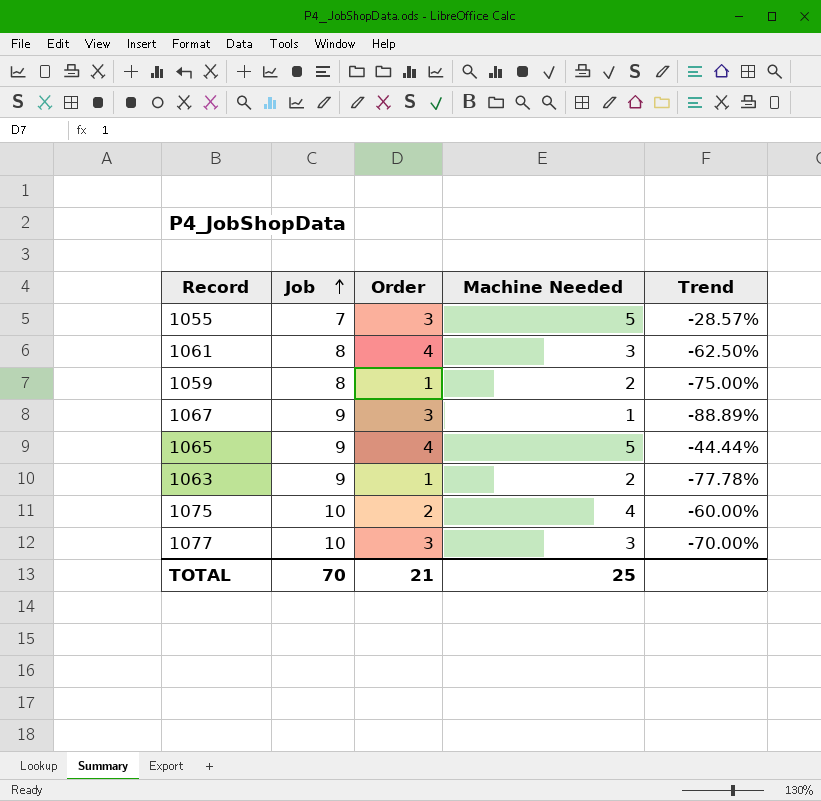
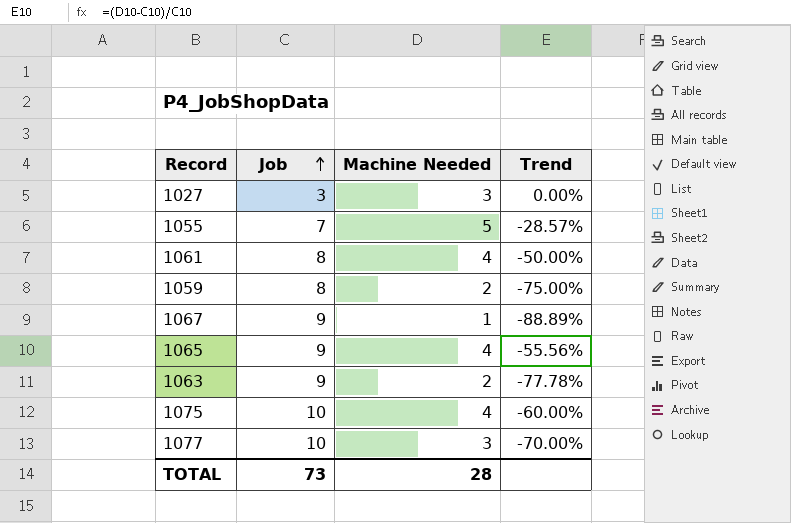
column Order | position: 3 -> none
row 1027: none -> 3 | 3 | 0.00%
1061 | Machine Needed: 3 -> 4
1061 | Trend: -62.50% -> -50.00%
1065 | Machine Needed: 5 -> 4
1065 | Trend: -44.44% -> -55.56%
TOTAL | Job: 70 -> 73
TOTAL | Machine Needed: 25 -> 28

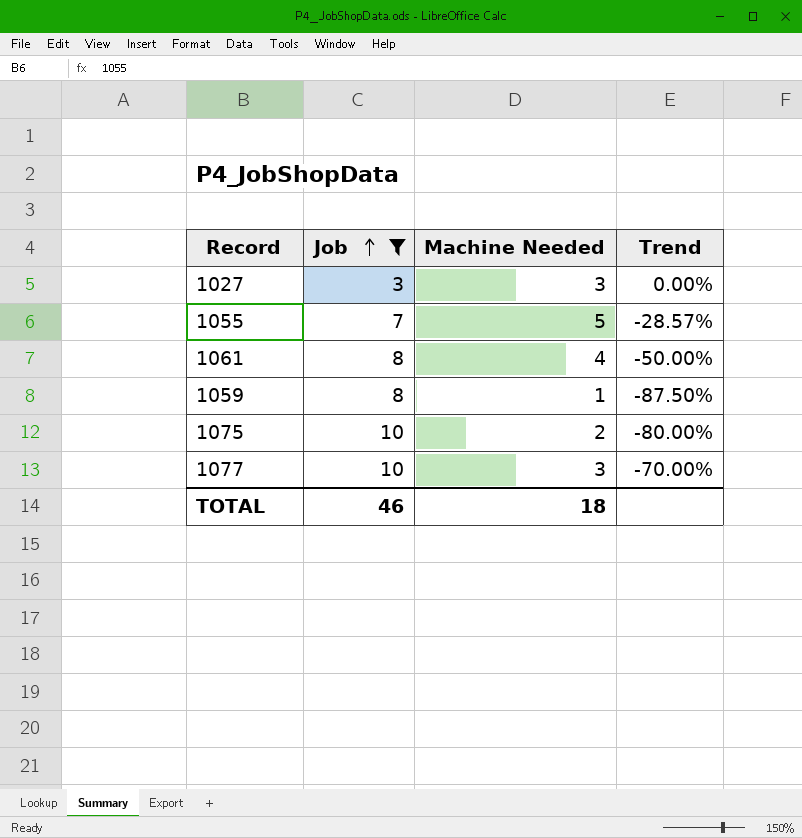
filter: none -> Job != 9
1059 | Machine Needed: 2 -> 1
1059 | Trend: -75.00% -> -87.50%
1075 | Machine Needed: 4 -> 2
1075 | Trend: -60.00% -> -80.00%
TOTAL | Job: 73 -> 46
TOTAL | Machine Needed: 28 -> 18

